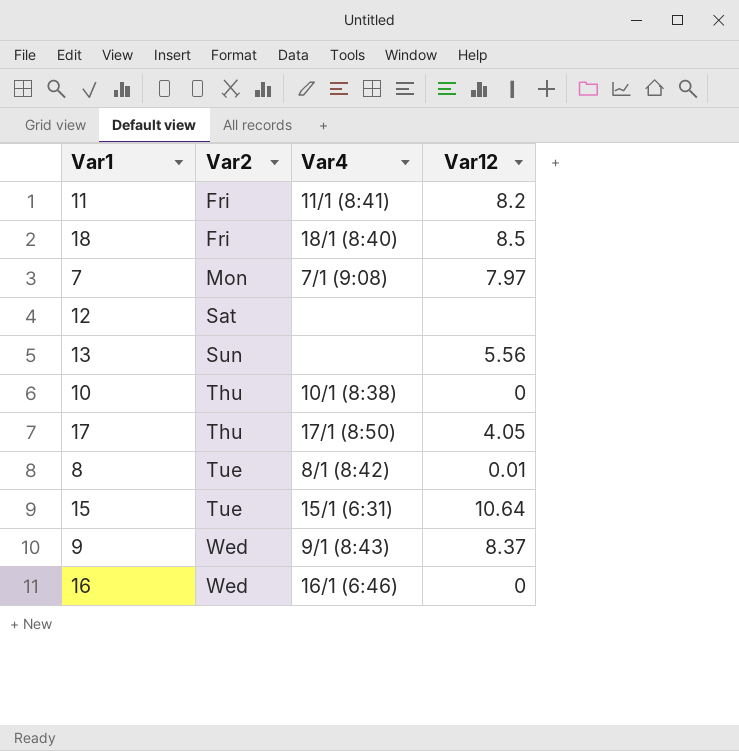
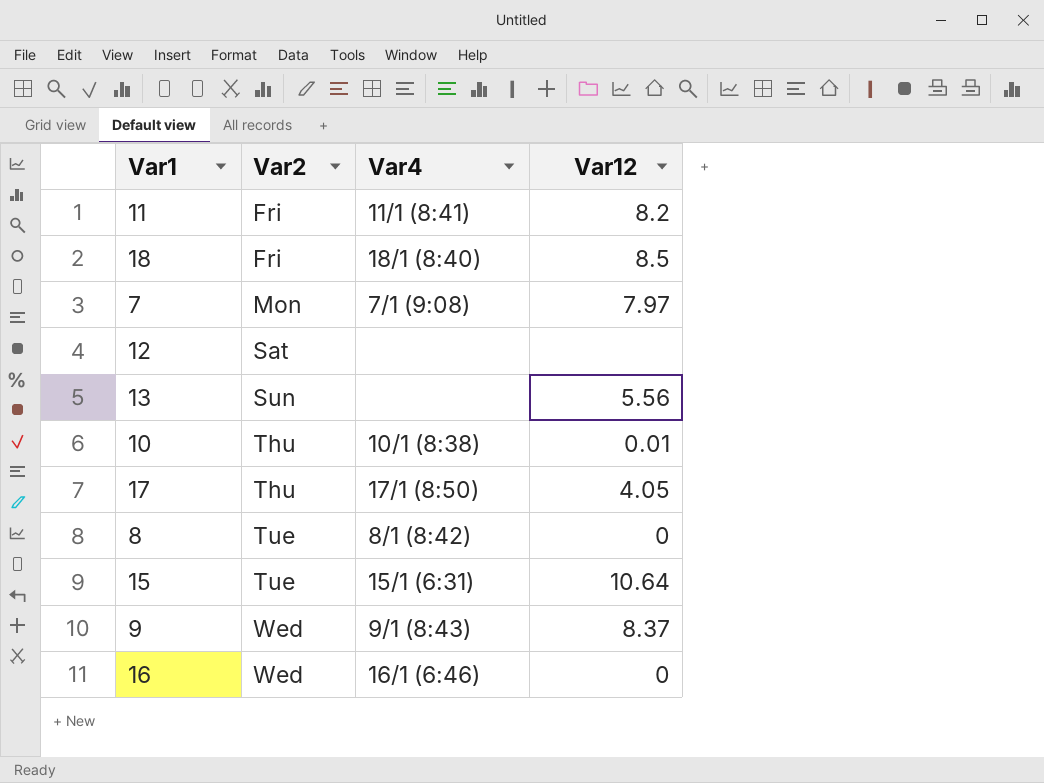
10 | Var12: 0 -> 0.01
8 | Var12: 0.01 -> 0

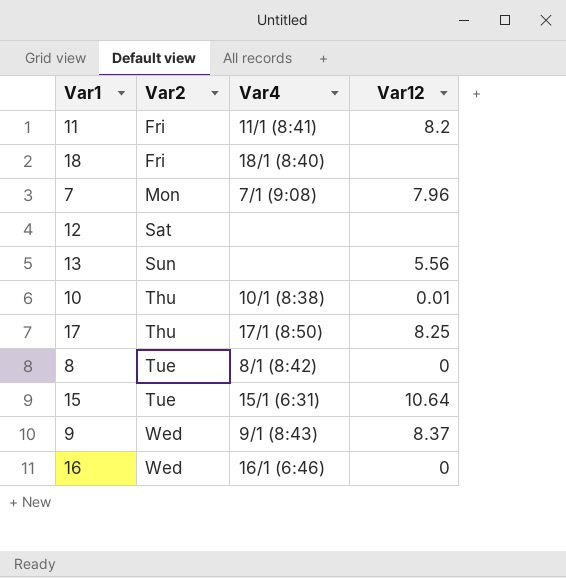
18 | Var12: 8.5 -> none
7 | Var12: 7.97 -> 7.96
17 | Var12: 4.05 -> 8.25

